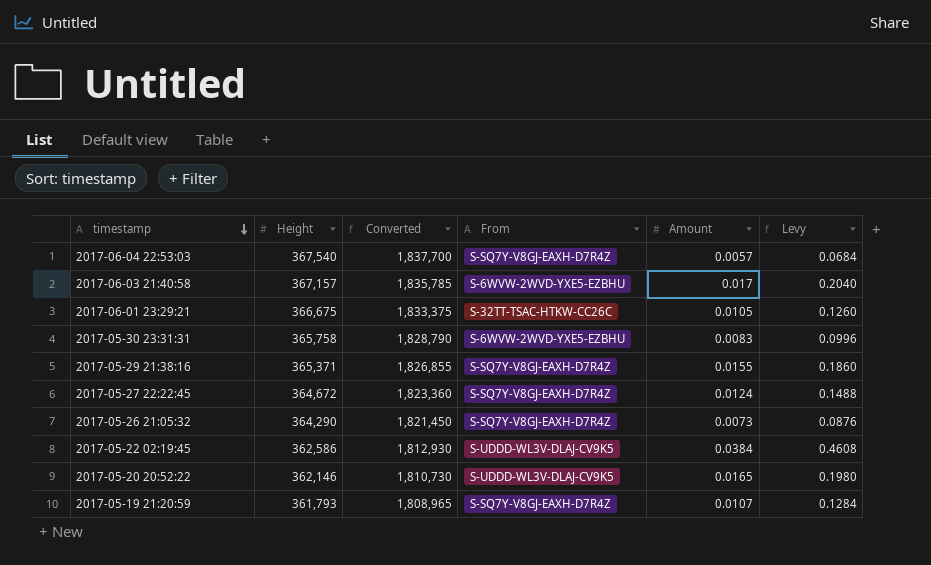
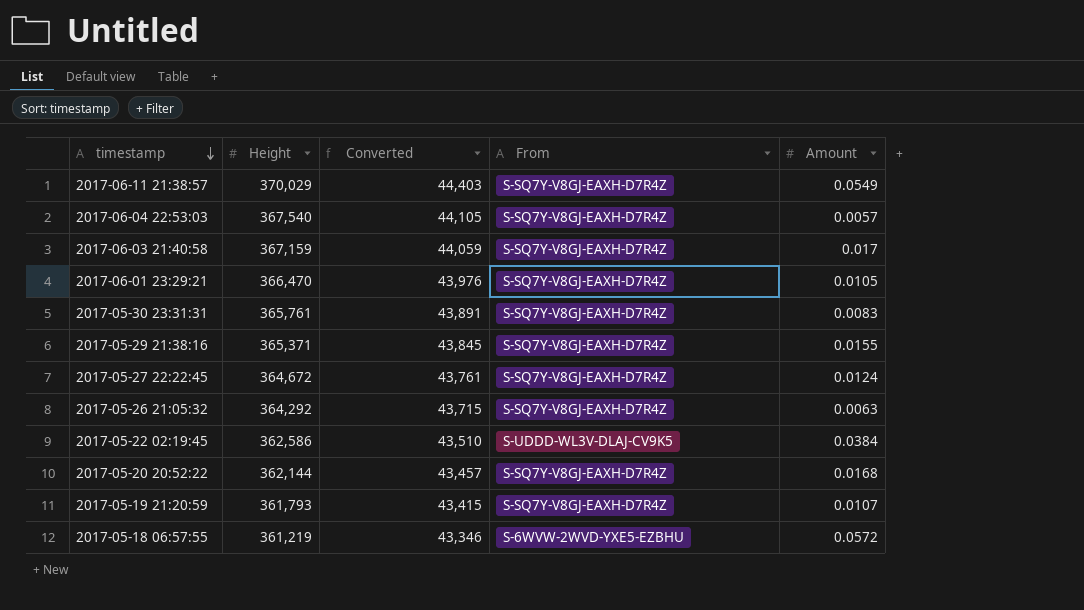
column Levy | formula: [Amount] * 12 -> none
column Converted | formula: [Height] * 5 -> [Height] * 0.12
row 2017-06-11 21:38:57: none -> 370,029 | 44,403 | S-SQ7Y-V8GJ-EAXH-D7R4Z | 0.0549
2017-06-03 21:40:58 | Height: 367,157 -> 367,159
2017-06-03 21:40:58 | From: S-6WVW-2WVD-YXE5-EZBHU -> S-SQ7Y-V8GJ-EAXH-D7R4Z
2017-06-01 23:29:21 | Height: 366,675 -> 366,470
2017-06-01 23:29:21 | From: S-32TT-TSAC-HTKW-CC26C -> S-SQ7Y-V8GJ-EAXH-D7R4Z
2017-05-30 23:31:31 | Height: 365,758 -> 365,761
2017-05-30 23:31:31 | From: S-6WVW-2WVD-YXE5-EZBHU -> S-SQ7Y-V8GJ-EAXH-D7R4Z
2017-05-26 21:05:32 | Height: 364,290 -> 364,292
2017-05-26 21:05:32 | Amount: 0.0073 -> 0.0063
2017-05-20 20:52:22 | Height: 362,146 -> 362,144
2017-05-20 20:52:22 | From: S-UDDD-WL3V-DLAJ-CV9K5 -> S-SQ7Y-V8GJ-EAXH-D7R4Z
2017-05-20 20:52:22 | Amount: 0.0165 -> 0.0168
row 2017-05-18 06:57:55: none -> 361,219 | 43,346 | S-6WVW-2WVD-YXE5-EZBHU | 0.0572

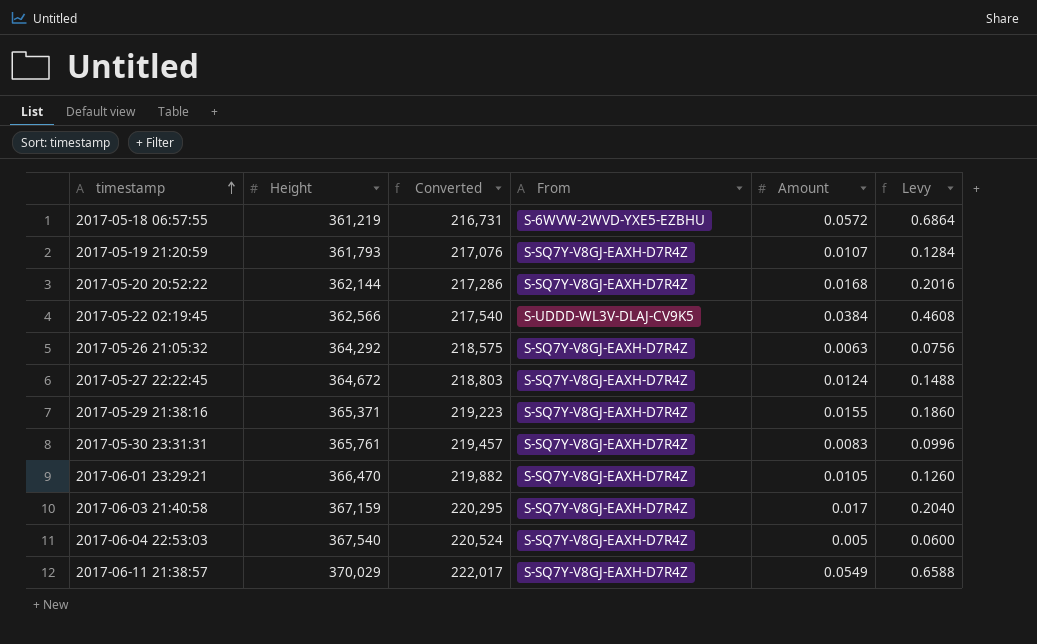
row order: timestamp descending -> timestamp ascending
column Converted | formula: [Height] * 0.12 -> [Height] * 0.6
column Levy | formula: none -> [Amount] * 12
2017-05-22 02:19:45 | Height: 362,586 -> 362,566
2017-06-04 22:53:03 | Amount: 0.0057 -> 0.005

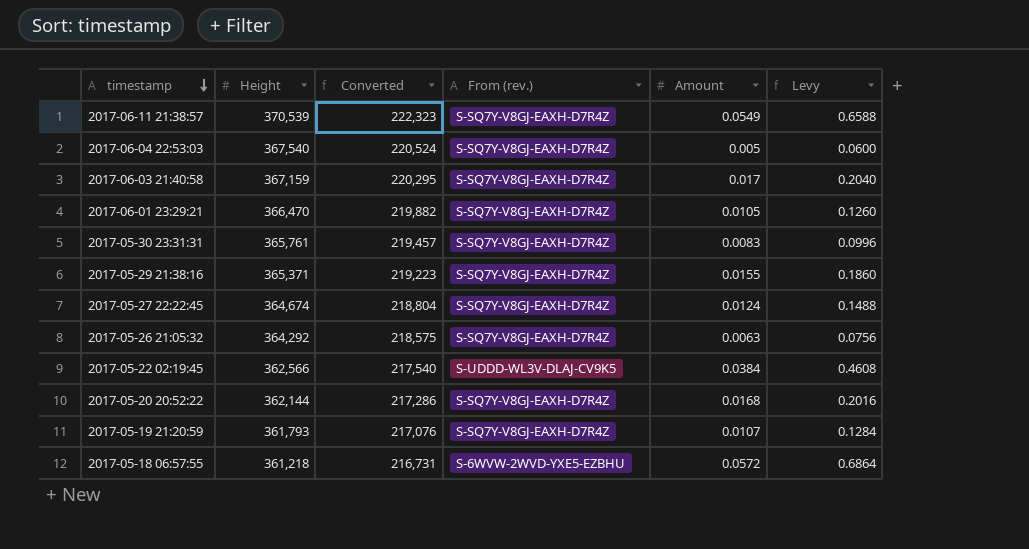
row order: timestamp ascending -> timestamp descending
column name: From -> From (rev.)
2017-06-11 21:38:57 | Height: 370,029 -> 370,539
2017-06-11 21:38:57 | Converted: 222,017 -> 222,323
2017-05-27 22:22:45 | Height: 364,672 -> 364,674
2017-05-27 22:22:45 | Converted: 218,803 -> 218,804
2017-05-18 06:57:55 | Height: 361,219 -> 361,218

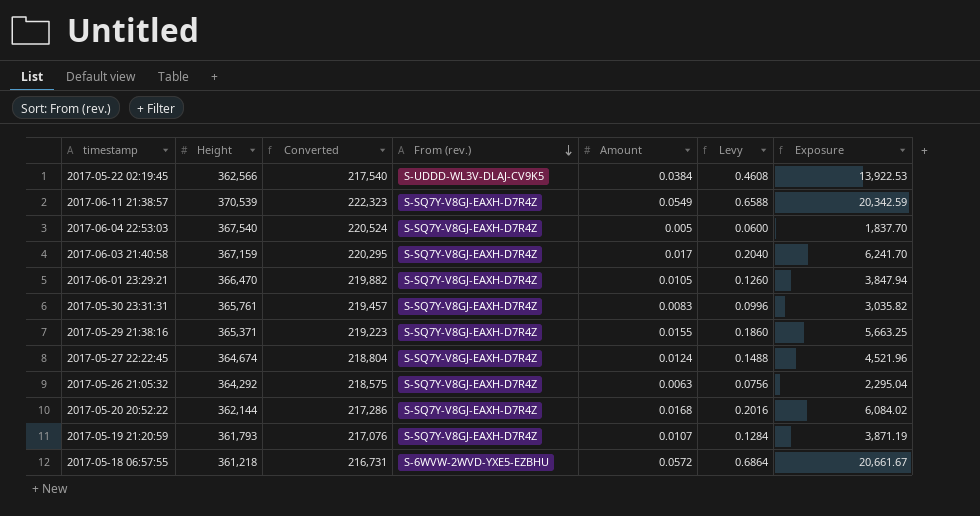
row order: timestamp descending -> From (rev.) descending
column Exposure | formula: none -> [Height] * [Amount]

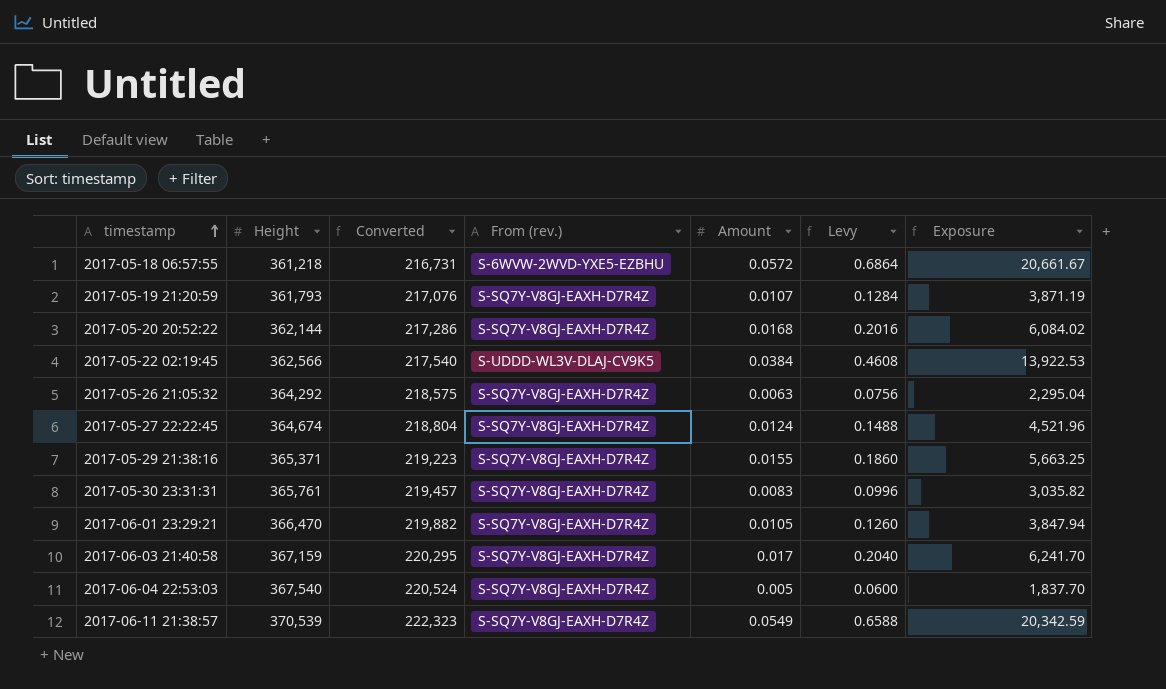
row order: From (rev.) descending -> timestamp ascending

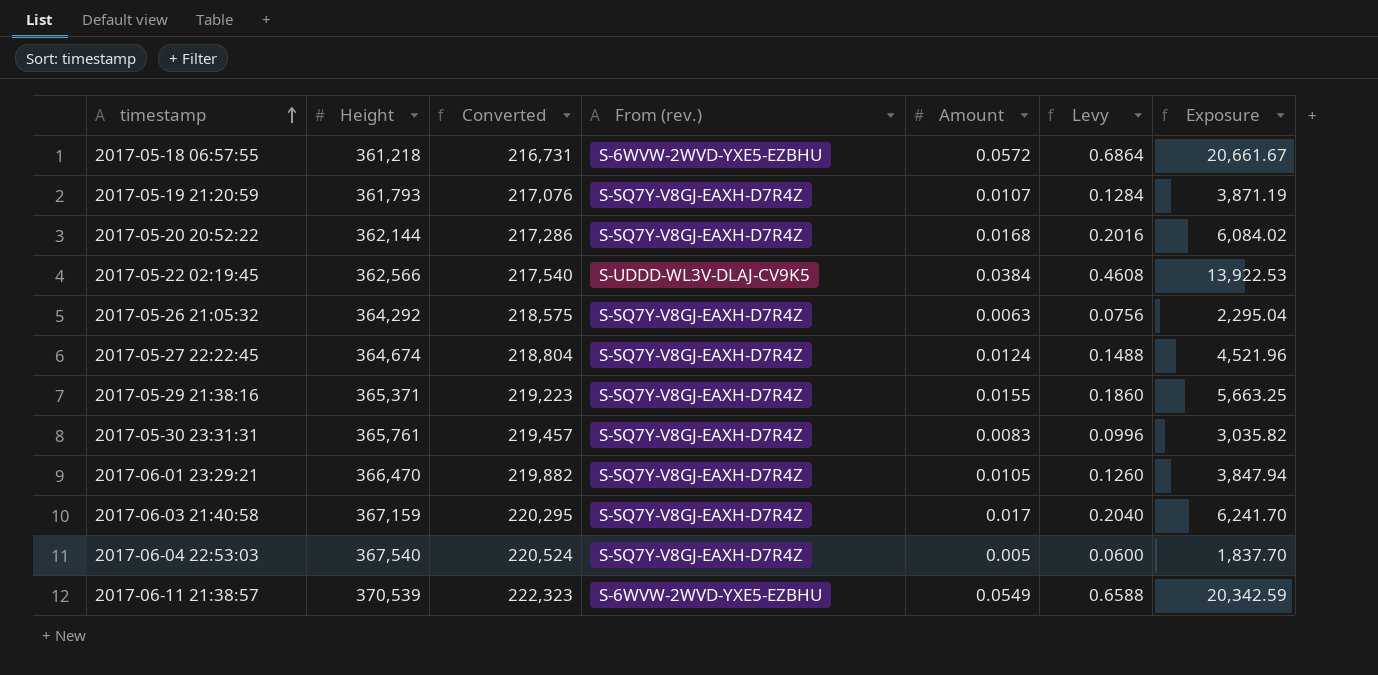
2017-06-11 21:38:57 | From (rev.): S-SQ7Y-V8GJ-EAXH-D7R4Z -> S-6WVW-2WVD-YXE5-EZBHU

